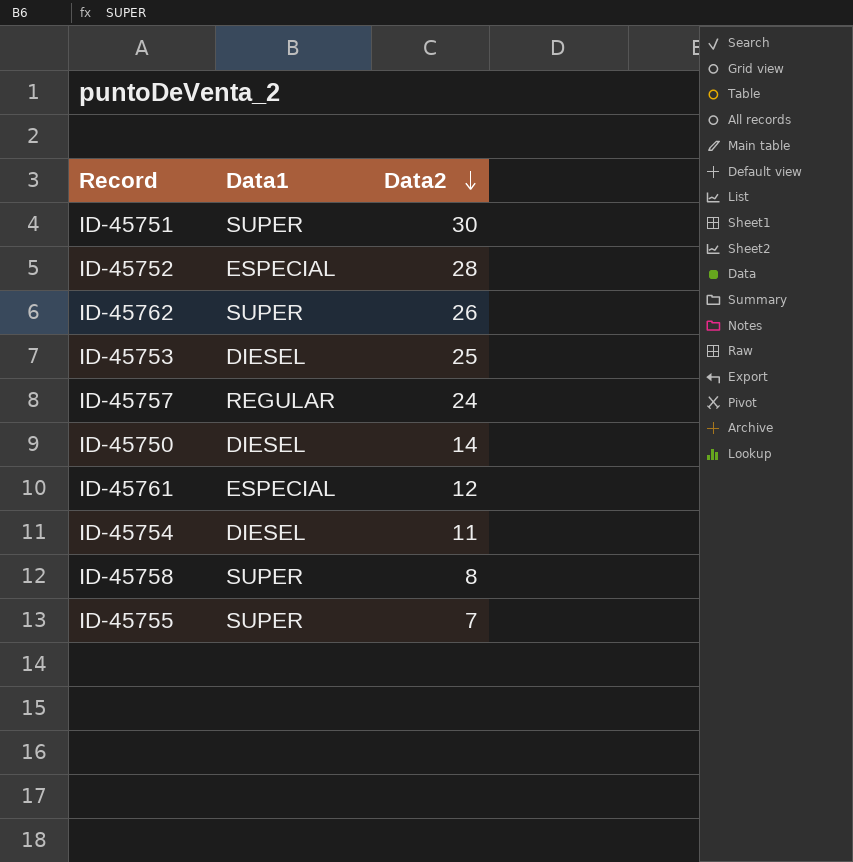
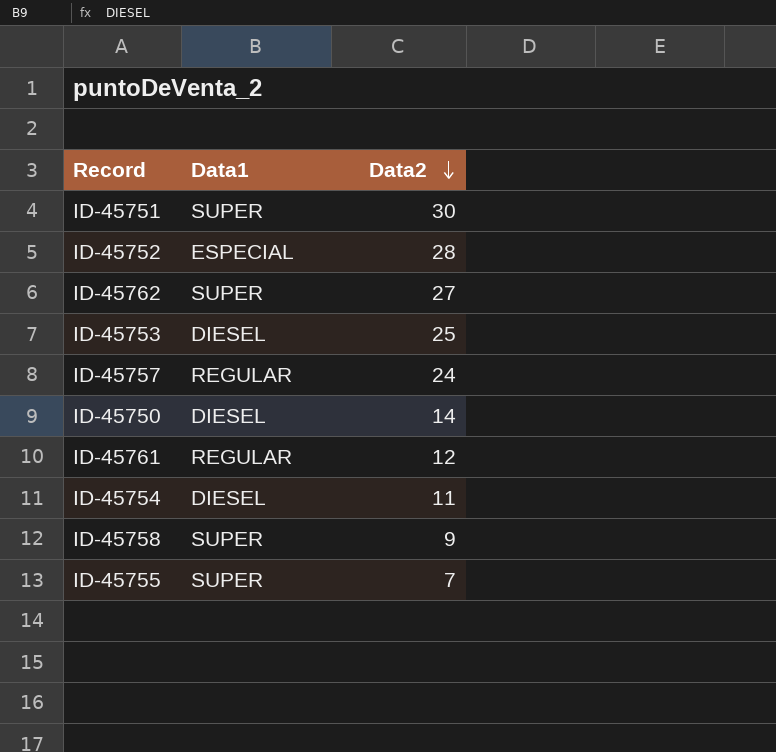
ID-45762 | Data2: 26 -> 27
ID-45761 | Data1: ESPECIAL -> REGULAR
ID-45758 | Data2: 8 -> 9

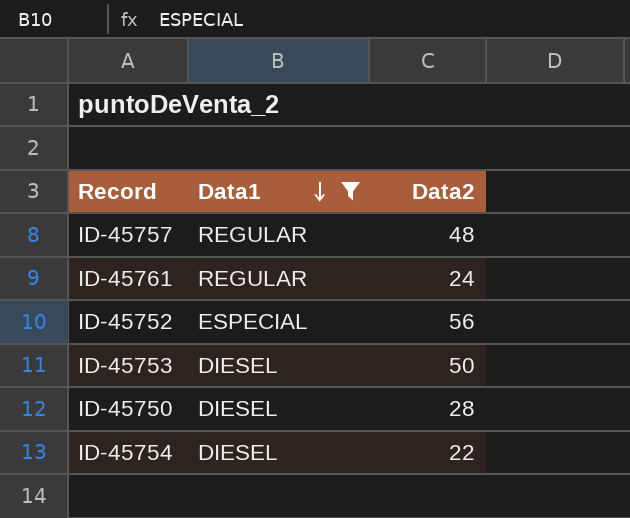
filter: none -> Data1 != SUPER
row order: Data2 descending -> Data1 descending
ID-45757 | Data2: 24 -> 48
ID-45761 | Data2: 12 -> 24
ID-45752 | Data2: 28 -> 56
ID-45753 | Data2: 25 -> 50
ID-45750 | Data2: 14 -> 28
ID-45754 | Data2: 11 -> 22

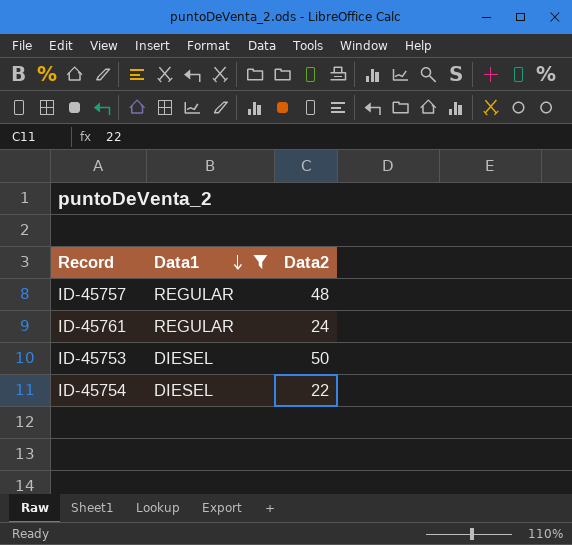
row ID-45752: ESPECIAL | 56 -> none
row ID-45750: DIESEL | 28 -> none

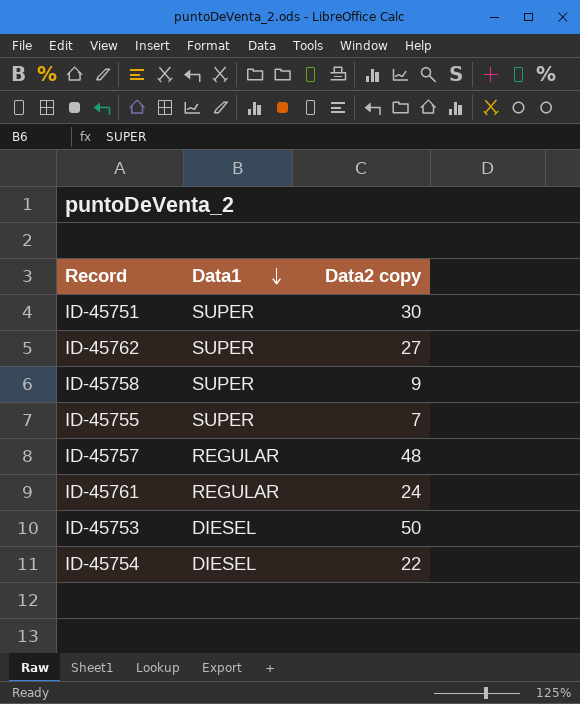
filter: Data1 != SUPER -> none
column name: Data2 -> Data2 copy

